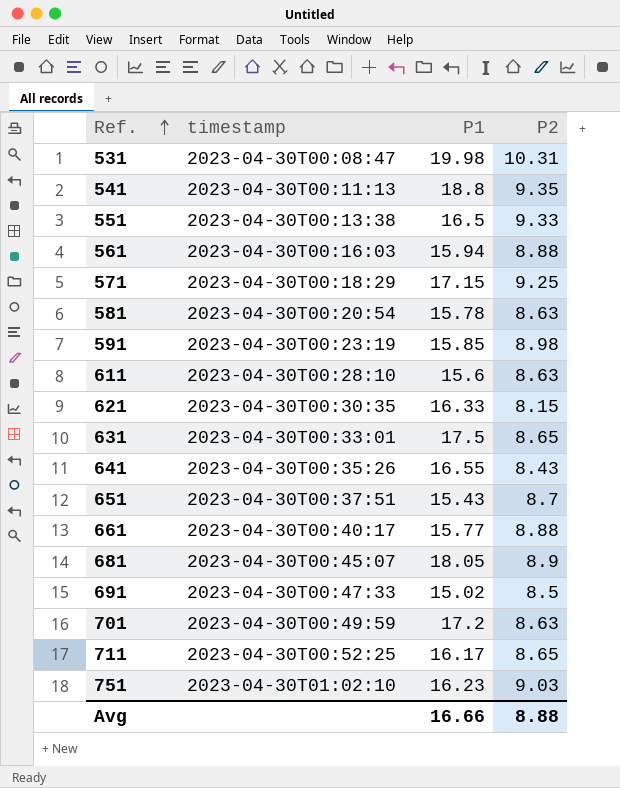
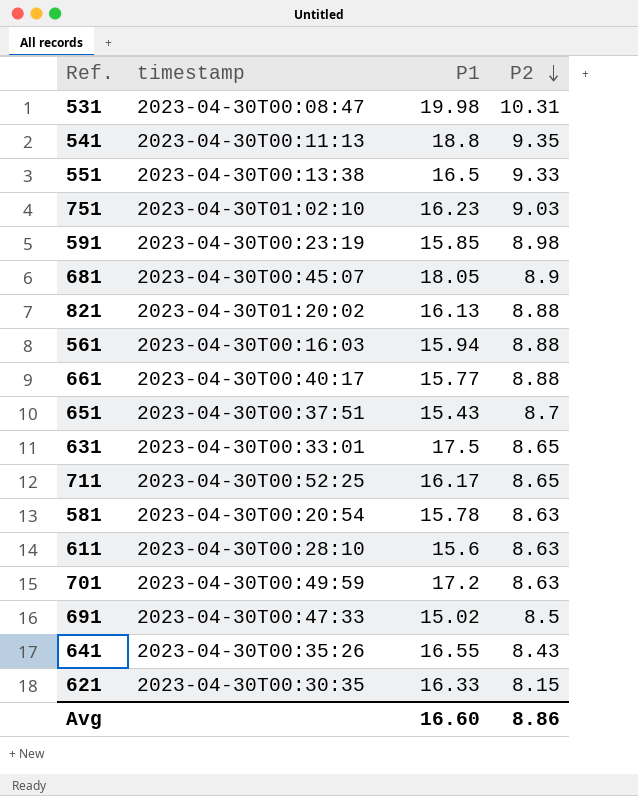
row order: Ref. ascending -> P2 descending
row 571: 2023-04-30T00:18:29 | 17.15 | 9.25 -> none
row 821: none -> 2023-04-30T01:20:02 | 16.13 | 8.88
Avg | P1: 16.66 -> 16.60
Avg | P2: 8.88 -> 8.86

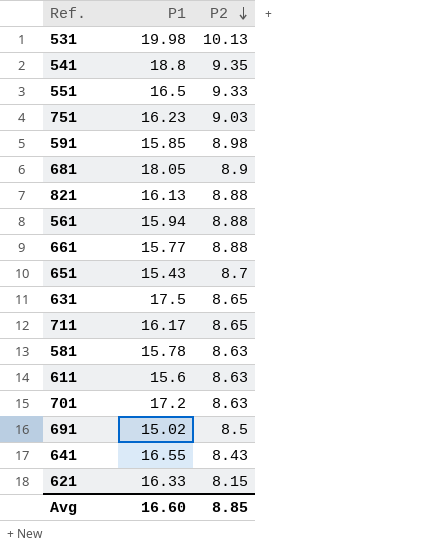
column timestamp | position: 2 -> none
531 | P2: 10.31 -> 10.13
Avg | P2: 8.86 -> 8.85

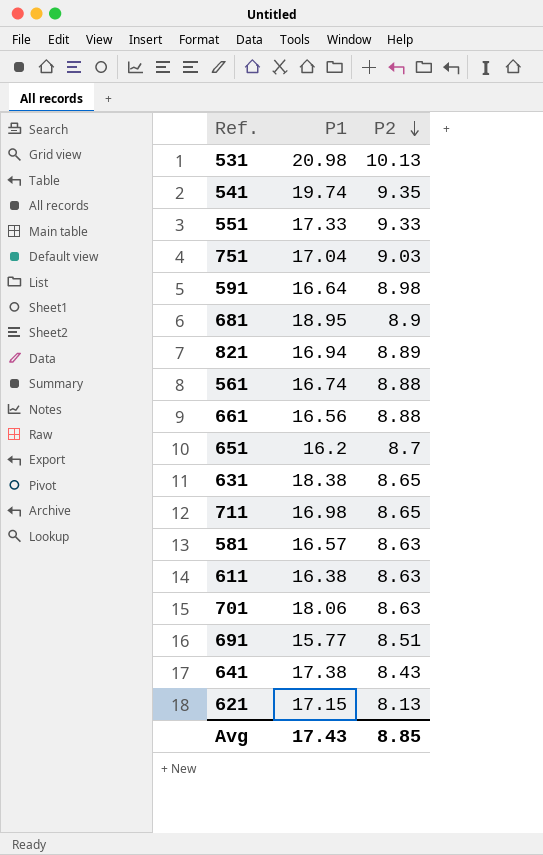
531 | P1: 19.98 -> 20.98
541 | P1: 18.8 -> 19.74
551 | P1: 16.5 -> 17.33
751 | P1: 16.23 -> 17.04
591 | P1: 15.85 -> 16.64
681 | P1: 18.05 -> 18.95
821 | P1: 16.13 -> 16.94
821 | P2: 8.88 -> 8.89
561 | P1: 15.94 -> 16.74
661 | P1: 15.77 -> 16.56
651 | P1: 15.43 -> 16.2
631 | P1: 17.5 -> 18.38
711 | P1: 16.17 -> 16.98
581 | P1: 15.78 -> 16.57
611 | P1: 15.6 -> 16.38
701 | P1: 17.2 -> 18.06
691 | P1: 15.02 -> 15.77
691 | P2: 8.5 -> 8.51
641 | P1: 16.55 -> 17.38
621 | P1: 16.33 -> 17.15
621 | P2: 8.15 -> 8.13
Avg | P1: 16.60 -> 17.43

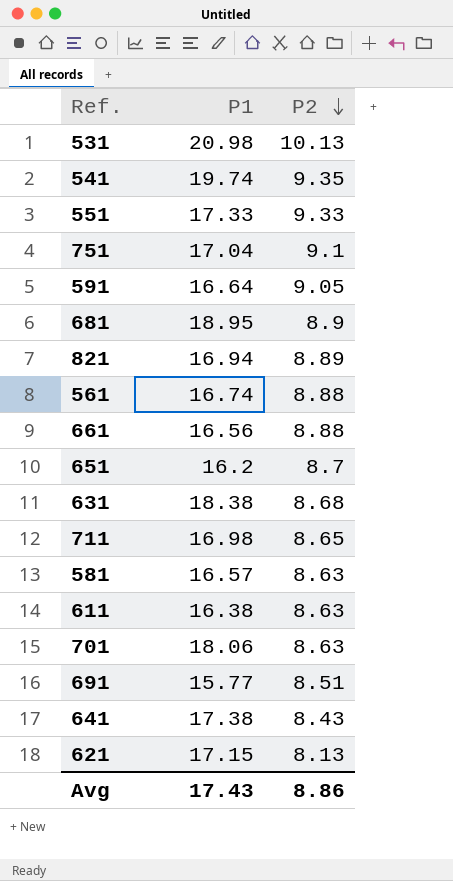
751 | P2: 9.03 -> 9.1
591 | P2: 8.98 -> 9.05
631 | P2: 8.65 -> 8.68
Avg | P2: 8.85 -> 8.86

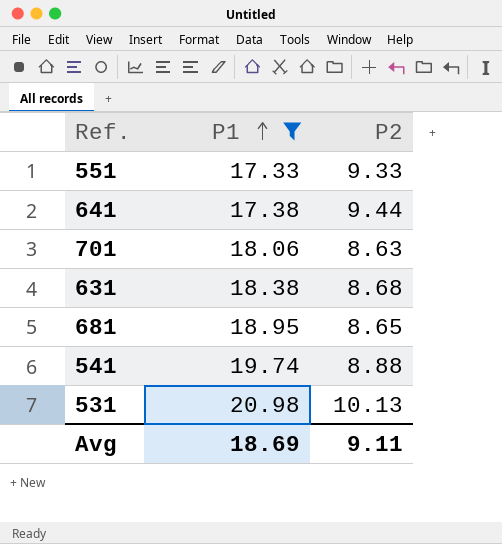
filter: none -> P1 >= 17.33
row order: P2 descending -> P1 ascending
641 | P2: 8.43 -> 9.44
681 | P2: 8.9 -> 8.65
541 | P2: 9.35 -> 8.88
Avg | P1: 17.43 -> 18.69
Avg | P2: 8.86 -> 9.11

